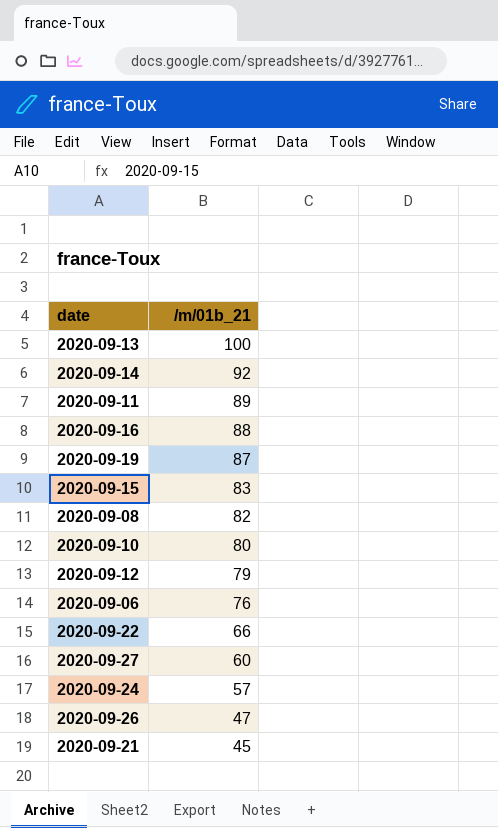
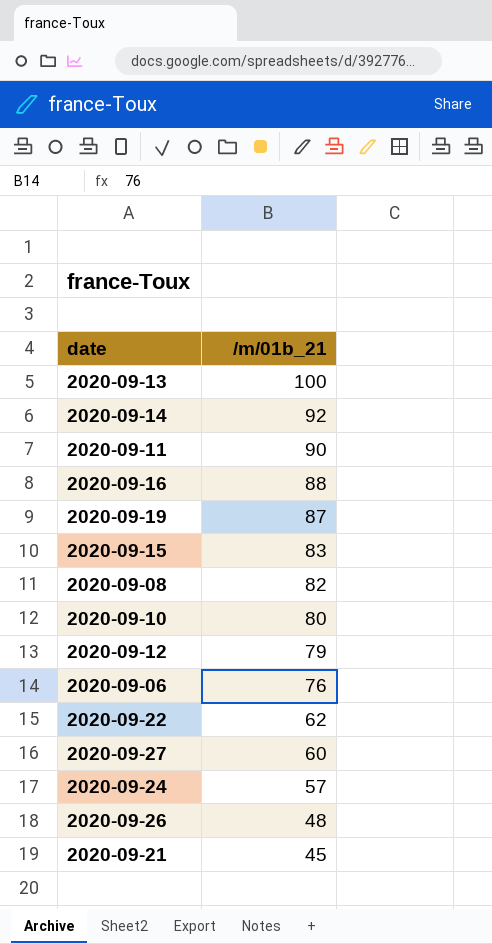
2020-09-11 | /m/01b_21: 89 -> 90
2020-09-22 | /m/01b_21: 66 -> 62
2020-09-26 | /m/01b_21: 47 -> 48

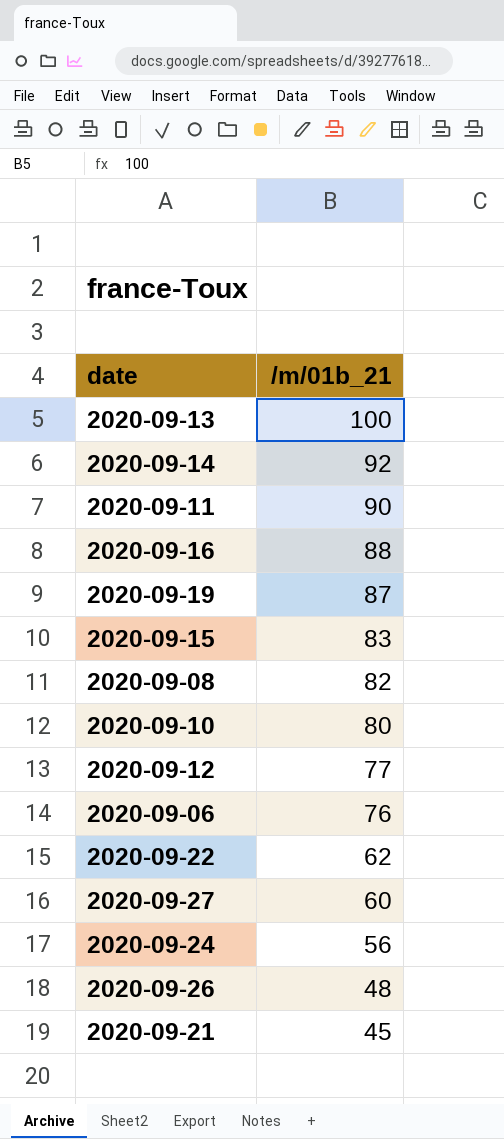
2020-09-12 | /m/01b_21: 79 -> 77
2020-09-24 | /m/01b_21: 57 -> 56

